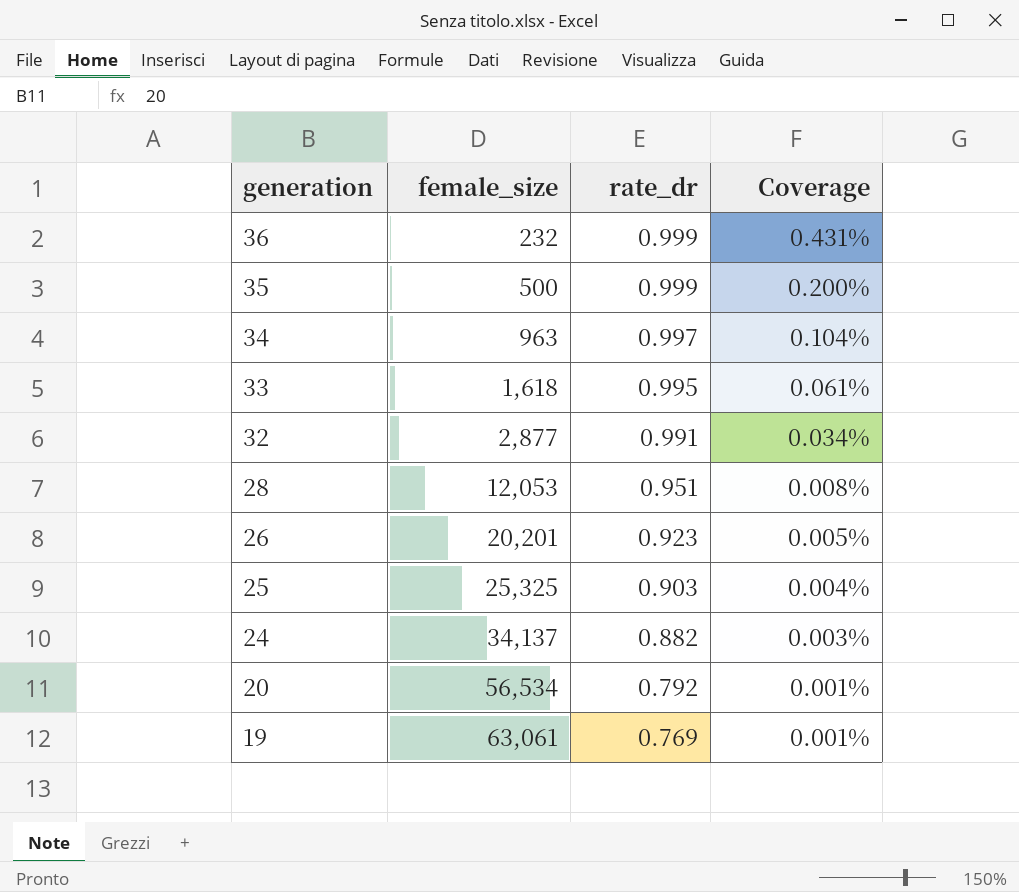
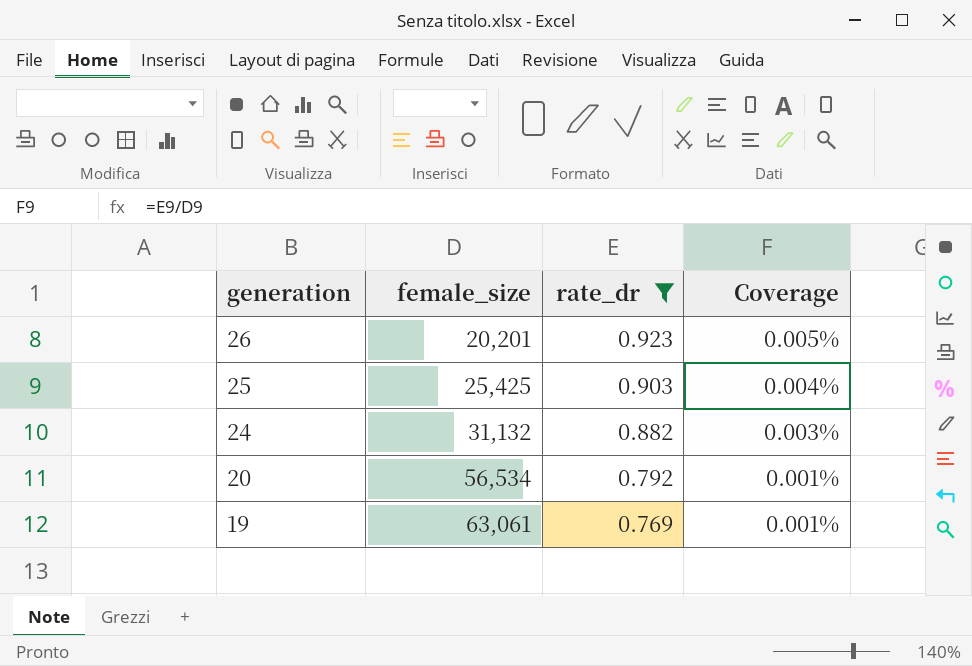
filter: none -> rate_dr <= 0.923
25 | female_size: 25,325 -> 25,425
24 | female_size: 34,137 -> 31,132

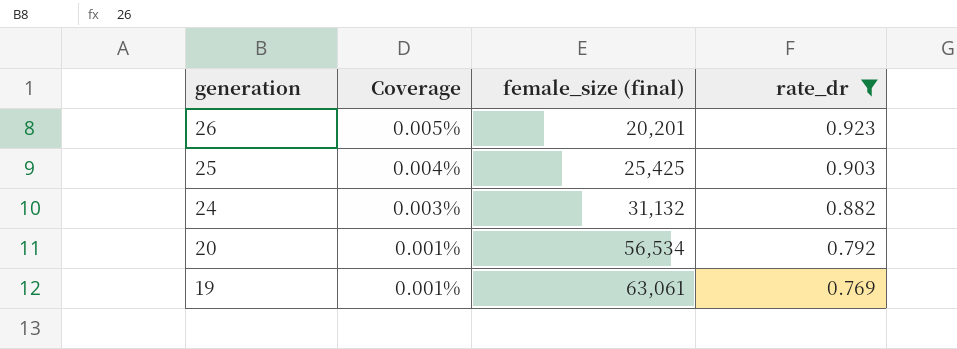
column Coverage | position: 4 -> 2
column name: female_size -> female_size (final)

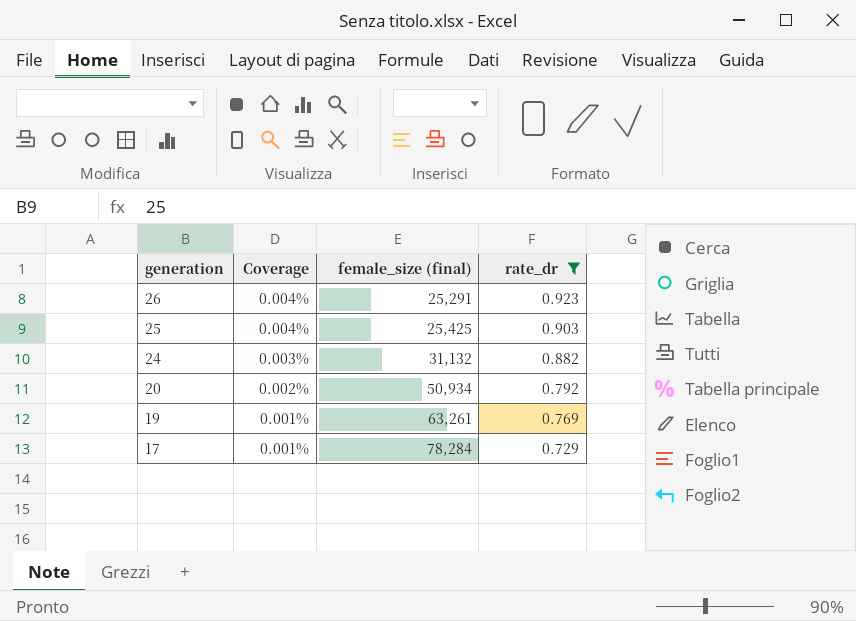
26 | Coverage: 0.005% -> 0.004%
26 | female_size (final): 20,201 -> 25,291
20 | Coverage: 0.001% -> 0.002%
20 | female_size (final): 56,534 -> 50,934
19 | female_size (final): 63,061 -> 63,261
row 17: none -> 0.001% | 78,284 | 0.729

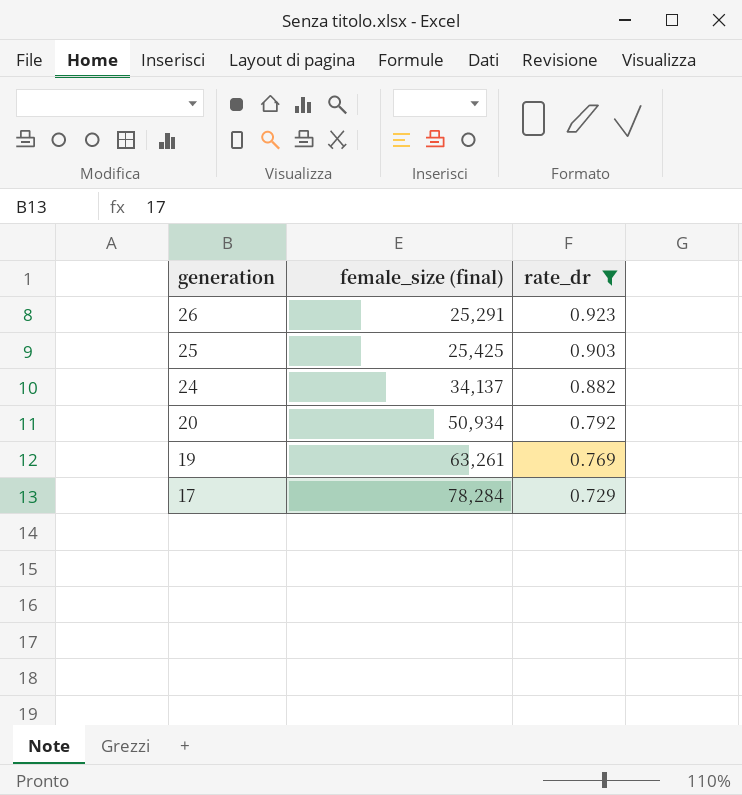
column Coverage | formula: [rate_dr] / [female_size (final)] -> none
24 | female_size (final): 31,132 -> 34,137

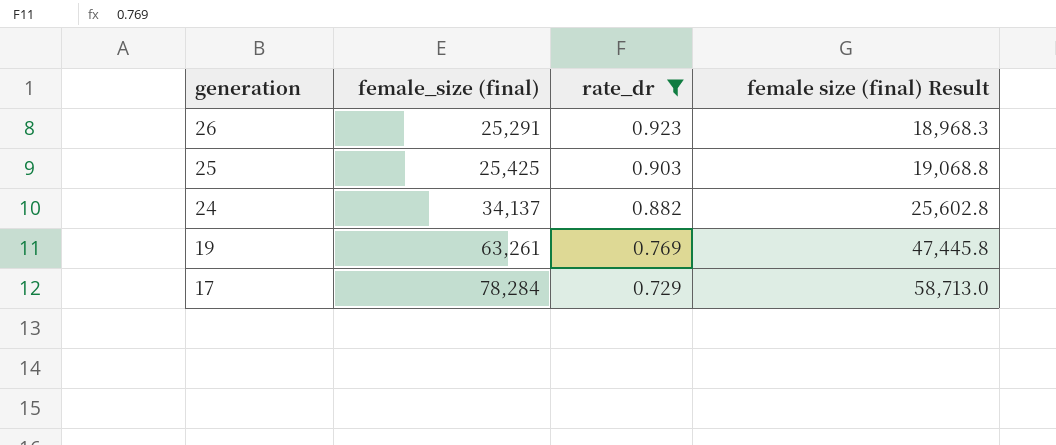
column female size (final) Result | formula: none -> [female_size (final)] * 0.75
row 20: 50,934 | 0.792 -> none

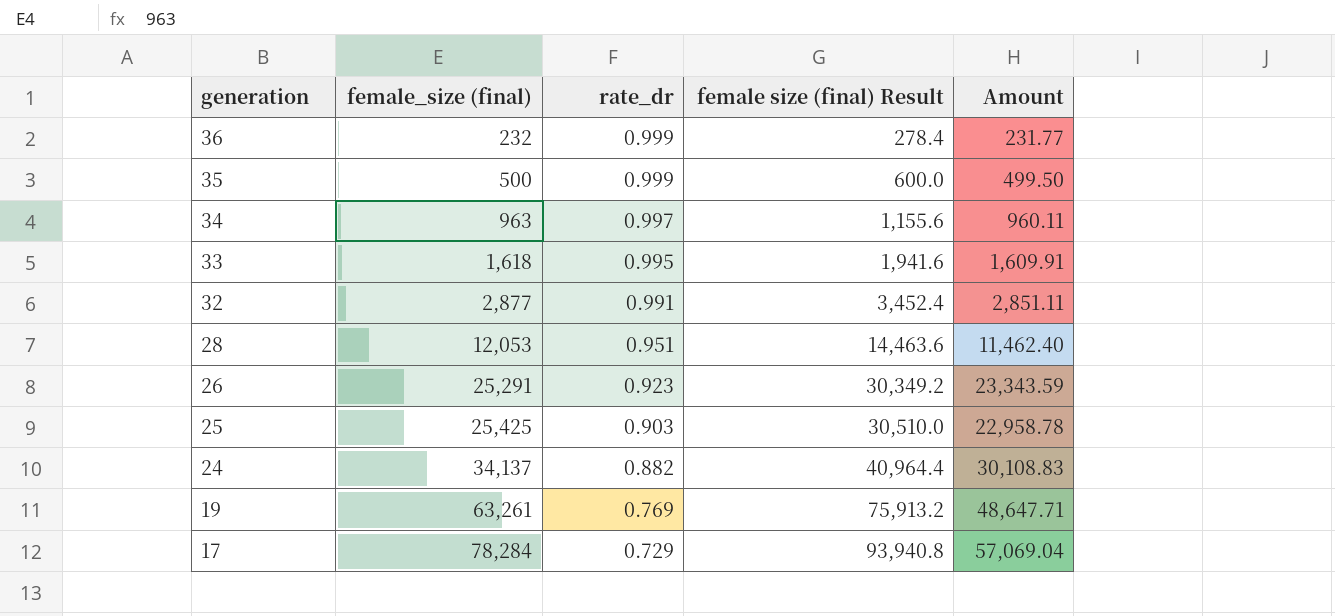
filter: rate_dr <= 0.923 -> none
column female size (final) Result | formula: [female_size (final)] * 0.75 -> [female_size (final)] * 1.2
column Amount | formula: none -> [female_size (final)] * [rate_dr]

